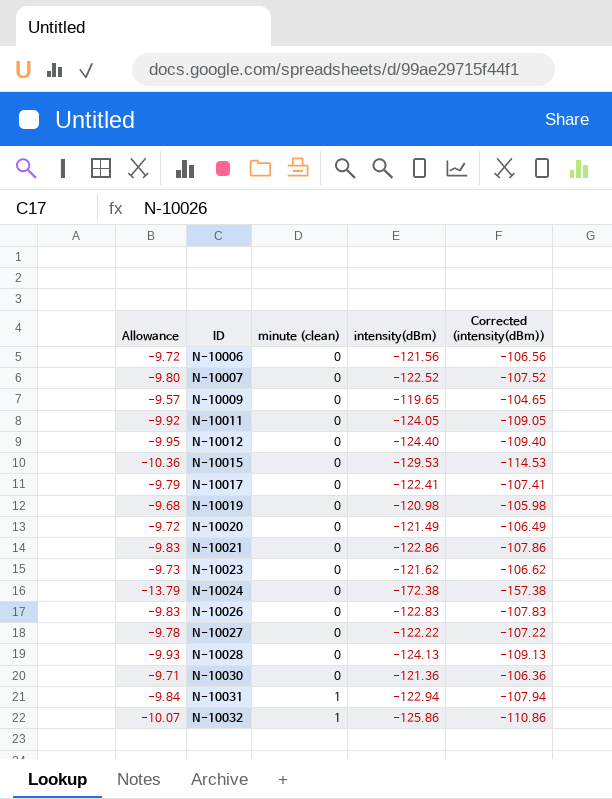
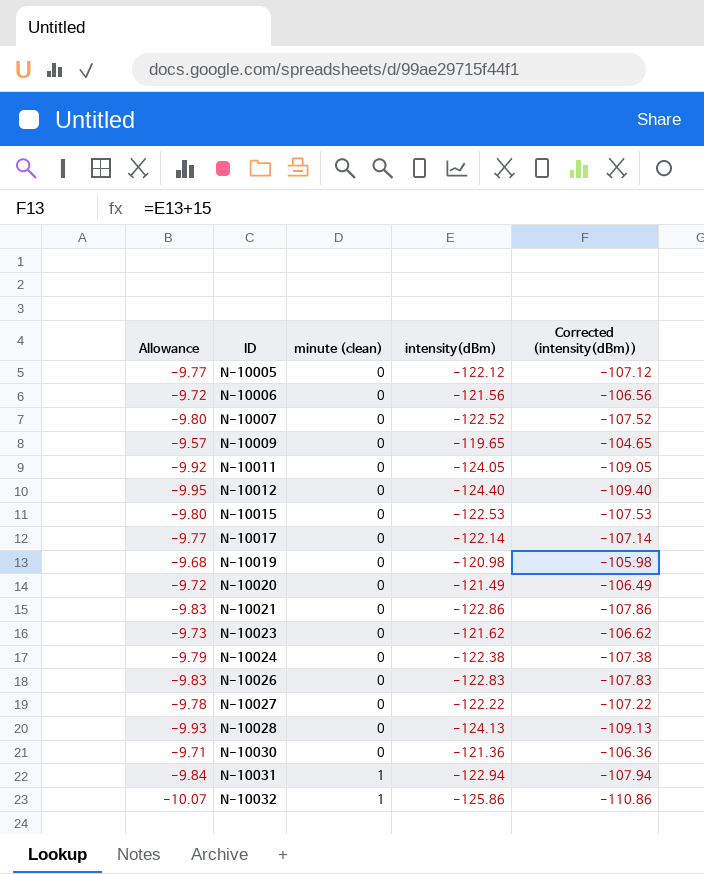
row N-10005: none -> -9.77 | 0 | -122.12 | -107.12
N-10015 | Allowance: -10.36 -> -9.80
N-10015 | intensity(dBm): -129.53 -> -122.53
N-10015 | Corrected (intensity(dBm)): -114.53 -> -107.53
N-10017 | Allowance: -9.79 -> -9.77
N-10017 | intensity(dBm): -122.41 -> -122.14
N-10017 | Corrected (intensity(dBm)): -107.41 -> -107.14
N-10024 | Allowance: -13.79 -> -9.79
N-10024 | intensity(dBm): -172.38 -> -122.38
N-10024 | Corrected (intensity(dBm)): -157.38 -> -107.38

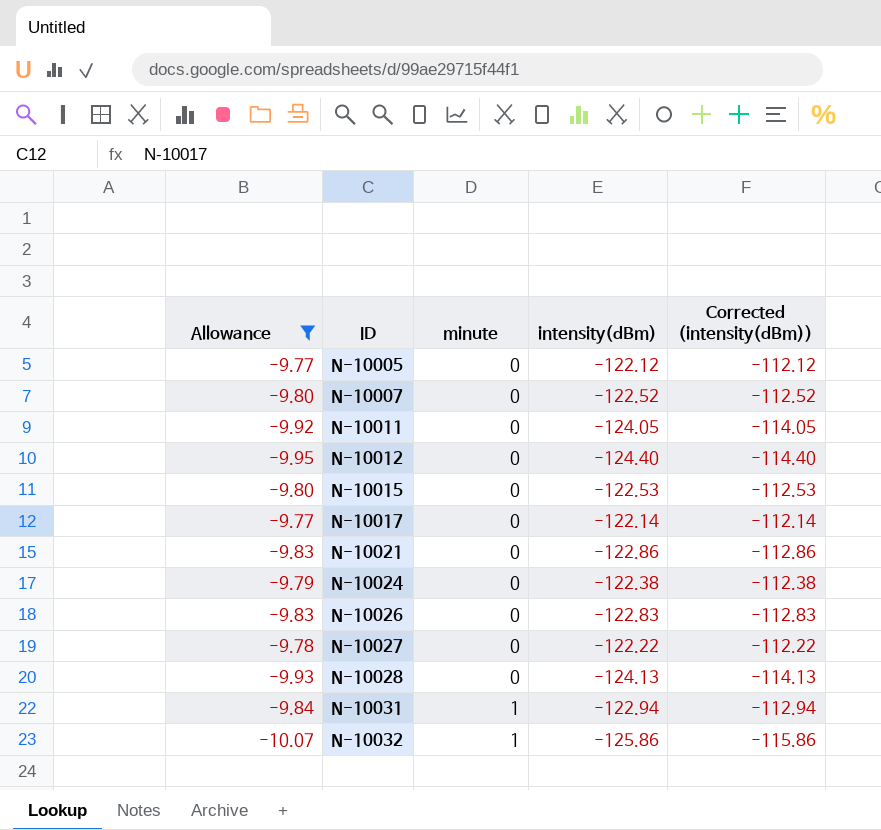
filter: none -> Allowance <= -9.77
column name: minute (clean) -> minute
column Corrected (intensity(dBm)) | formula: [intensity(dBm)] + 15 -> [intensity(dBm)] + 10

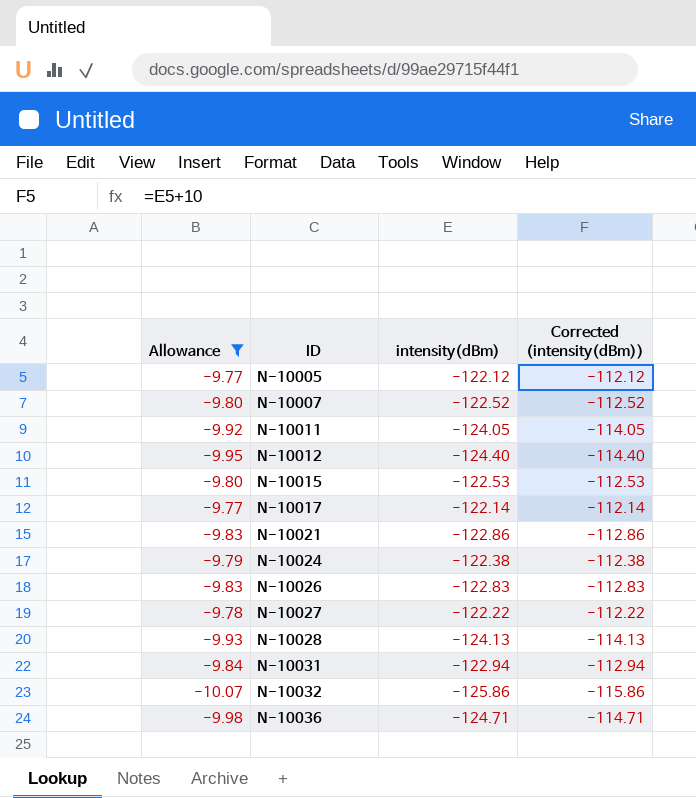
column minute | position: 3 -> none
row N-10036: none -> -9.98 | -124.71 | -114.71

